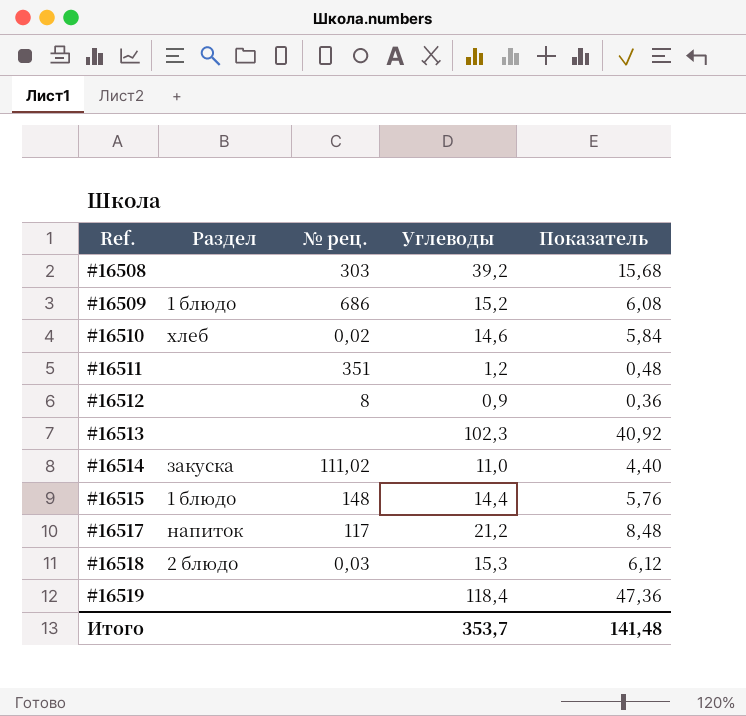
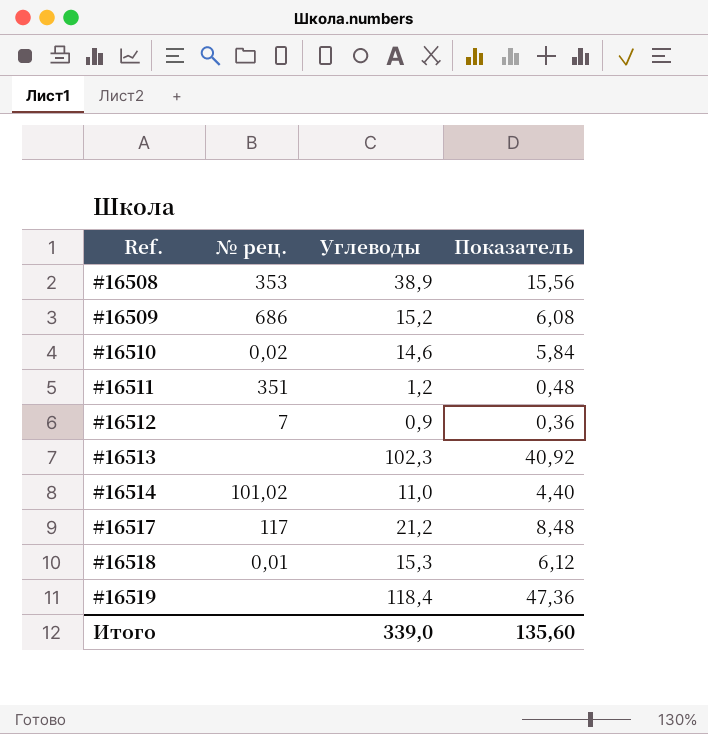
column Раздел | position: 2 -> none
row #16515: 1 блюдо | 148 | 14,4 | 5,76 -> none
#16508 | № рец.: 303 -> 353
#16508 | Углеводы: 39,2 -> 38,9
#16508 | Показатель: 15,68 -> 15,56
#16512 | № рец.: 8 -> 7
#16514 | № рец.: 111,02 -> 101,02
#16518 | № рец.: 0,03 -> 0,01
Итого | Углеводы: 353,7 -> 339,0
Итого | Показатель: 141,48 -> 135,60

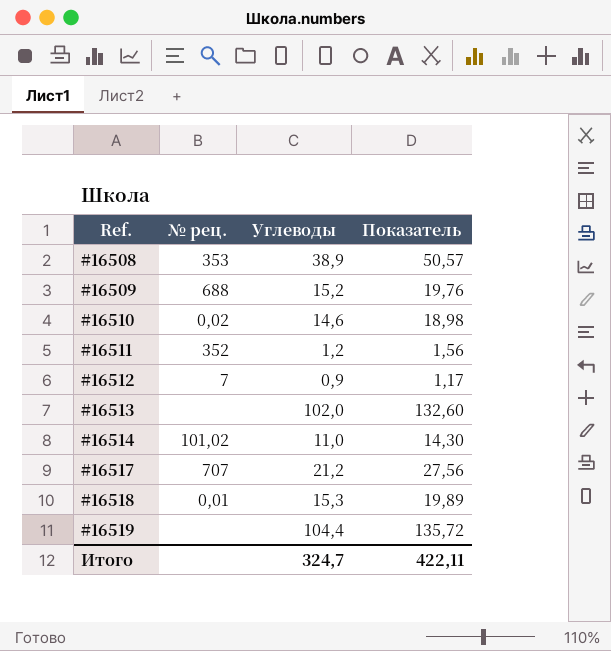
column Показатель | formula: [Углеводы] * 0,4 -> [Углеводы] * 1,3
#16509 | № рец.: 686 -> 688
#16511 | № рец.: 351 -> 352
#16513 | Углеводы: 102,3 -> 102,0
#16517 | № рец.: 117 -> 707
#16519 | Углеводы: 118,4 -> 104,4
Итого | Углеводы: 339,0 -> 324,7
Итого | Показатель: 135,60 -> 422,11

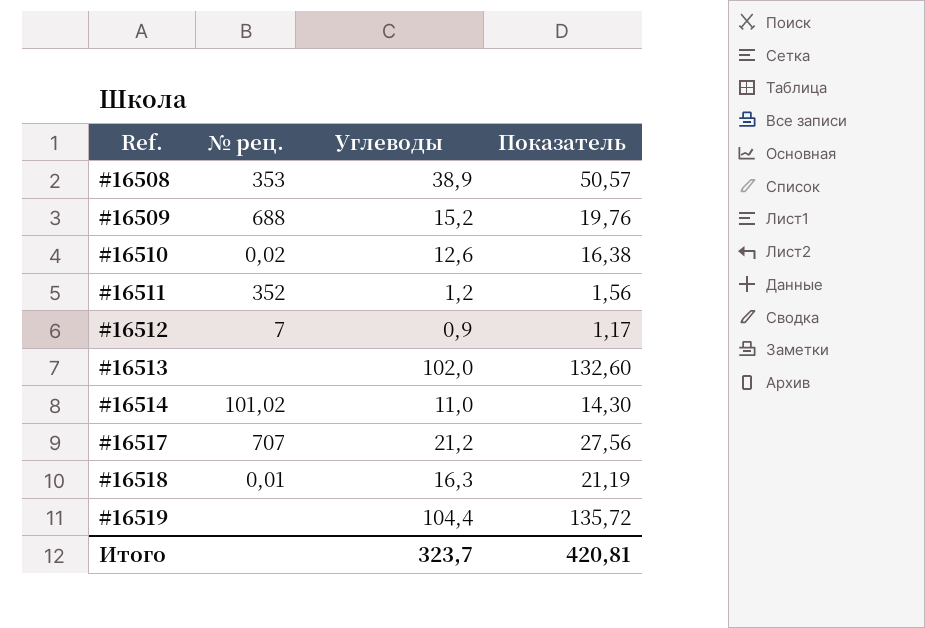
#16510 | Углеводы: 14,6 -> 12,6
#16510 | Показатель: 18,98 -> 16,38
#16518 | Углеводы: 15,3 -> 16,3
#16518 | Показатель: 19,89 -> 21,19
Итого | Углеводы: 324,7 -> 323,7
Итого | Показатель: 422,11 -> 420,81

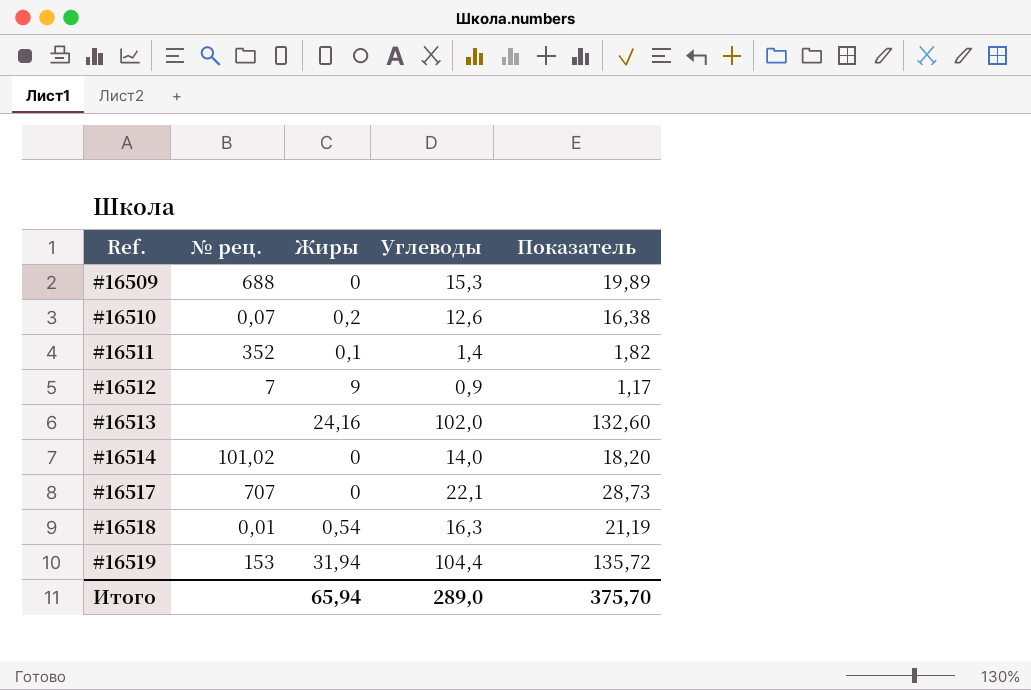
column Жиры | position: none -> 3
row #16508: 353 | 38,9 | 50,57 -> none
#16509 | Углеводы: 15,2 -> 15,3
#16509 | Показатель: 19,76 -> 19,89
#16510 | № рец.: 0,02 -> 0,07
#16511 | Углеводы: 1,2 -> 1,4
#16511 | Показатель: 1,56 -> 1,82
#16514 | Углеводы: 11,0 -> 14,0
#16514 | Показатель: 14,30 -> 18,20
#16517 | Углеводы: 21,2 -> 22,1
#16517 | Показатель: 27,56 -> 28,73
#16519 | № рец.: none -> 153
Итого | Углеводы: 323,7 -> 289,0
Итого | Показатель: 420,81 -> 375,70

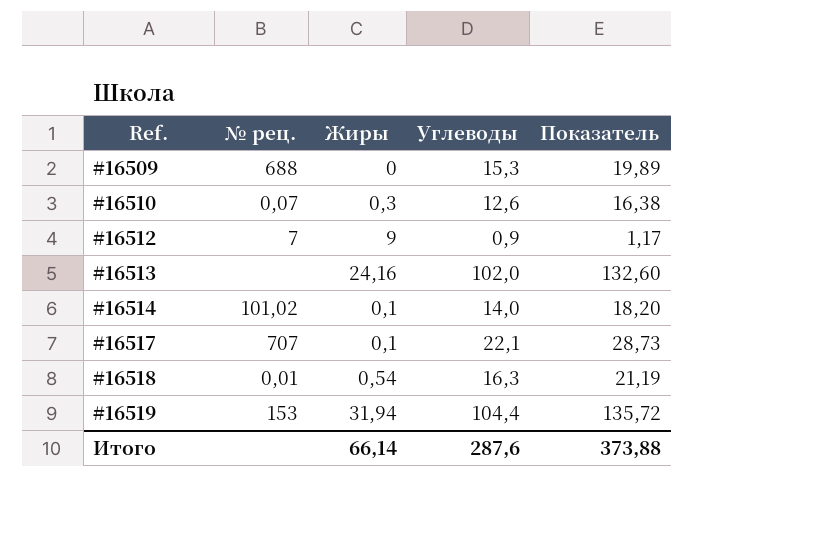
row #16511: 352 | 0,1 | 1,4 | 1,82 -> none
#16510 | Жиры: 0,2 -> 0,3
#16514 | Жиры: 0 -> 0,1
#16517 | Жиры: 0 -> 0,1
Итого | Жиры: 65,94 -> 66,14
Итого | Углеводы: 289,0 -> 287,6
Итого | Показатель: 375,70 -> 373,88

